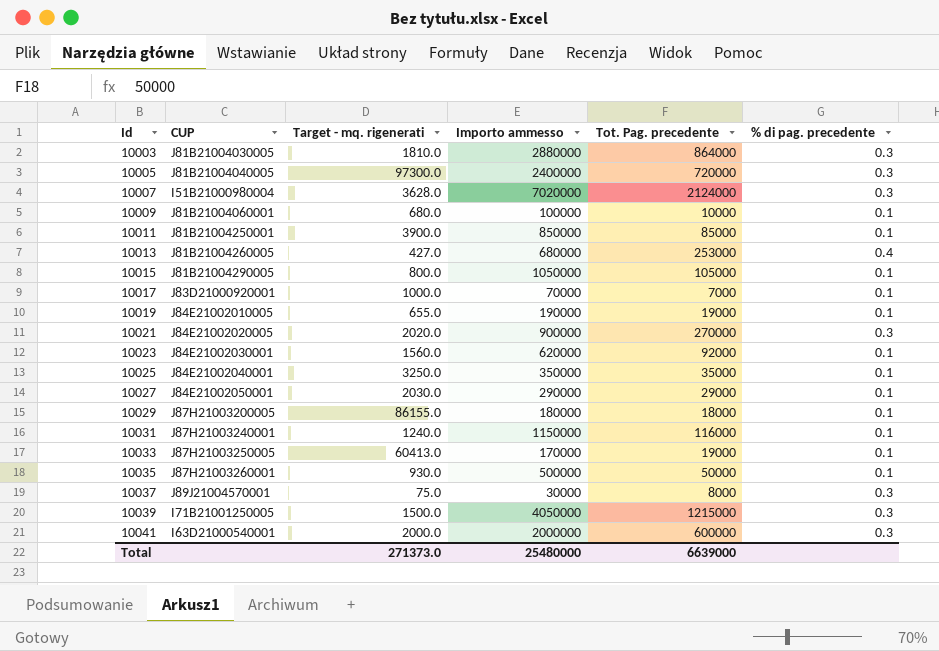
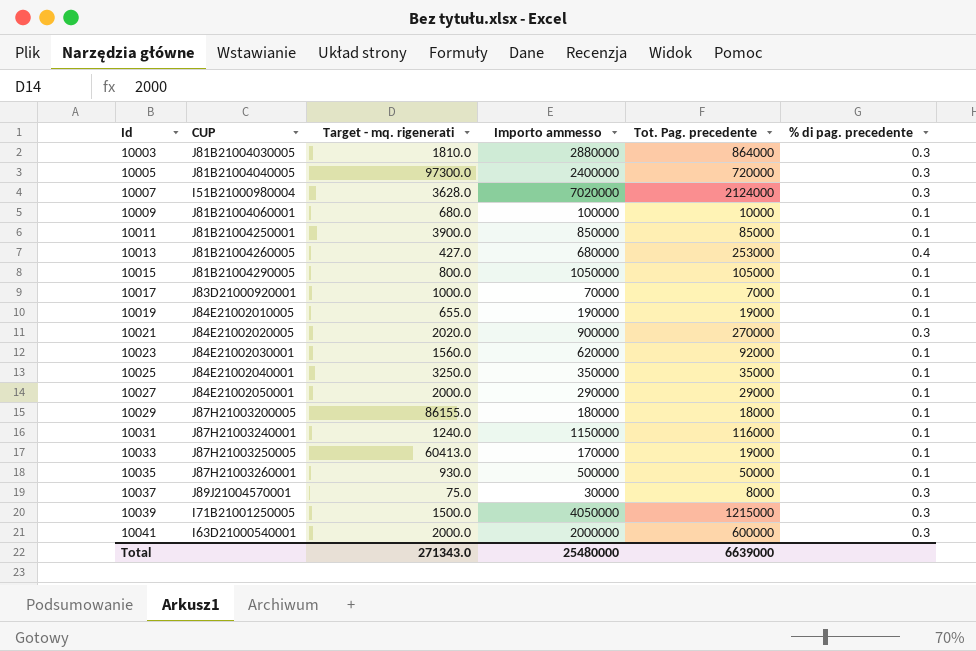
10027 | Target - mq. rigenerati: 2030.0 -> 2000.0
Total | Target - mq. rigenerati: 271373.0 -> 271343.0

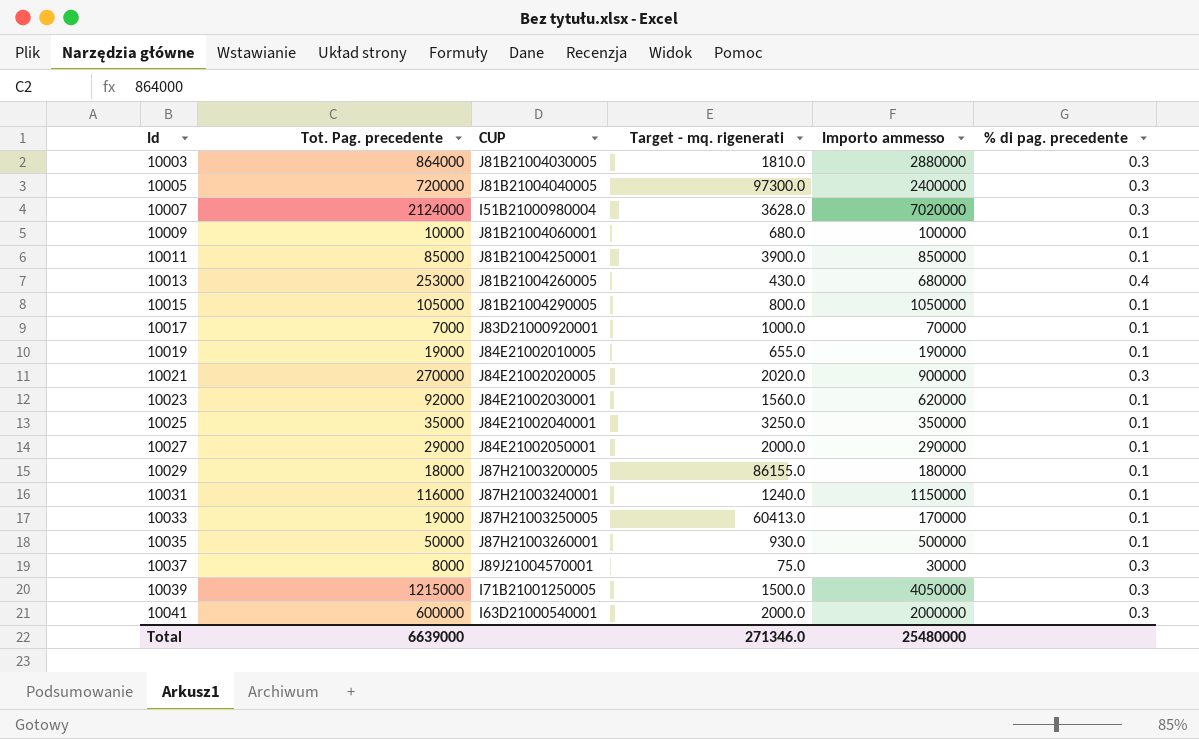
column Tot. Pag. precedente | position: 5 -> 2
10013 | Target - mq. rigenerati: 427.0 -> 430.0
Total | Target - mq. rigenerati: 271343.0 -> 271346.0

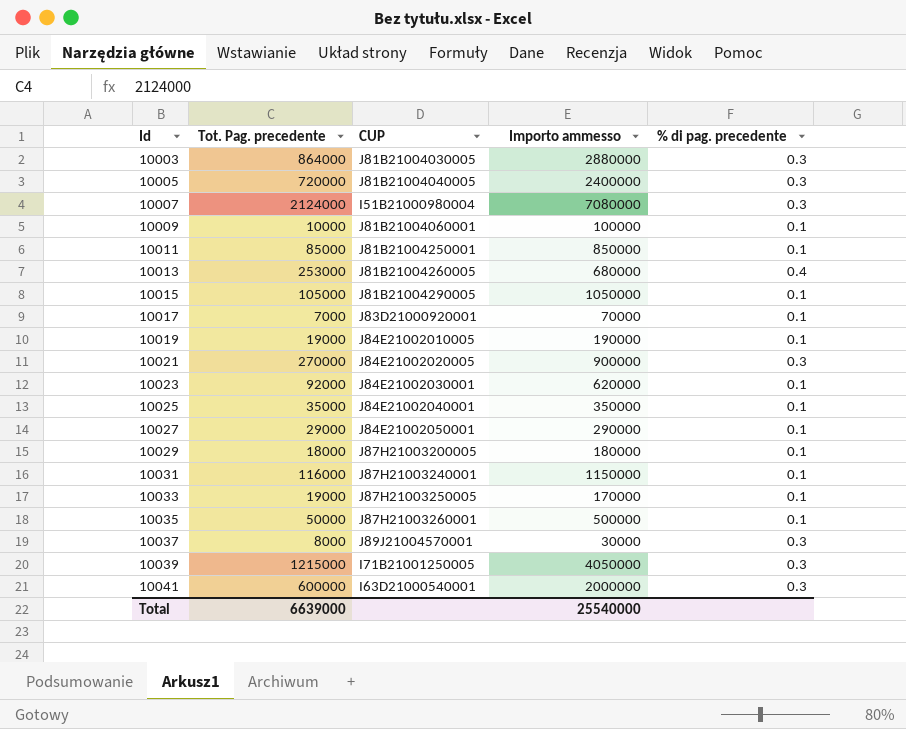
column Target - mq. rigenerati | position: 4 -> none
10007 | Importo ammesso: 7020000 -> 7080000
Total | Importo ammesso: 25480000 -> 25540000

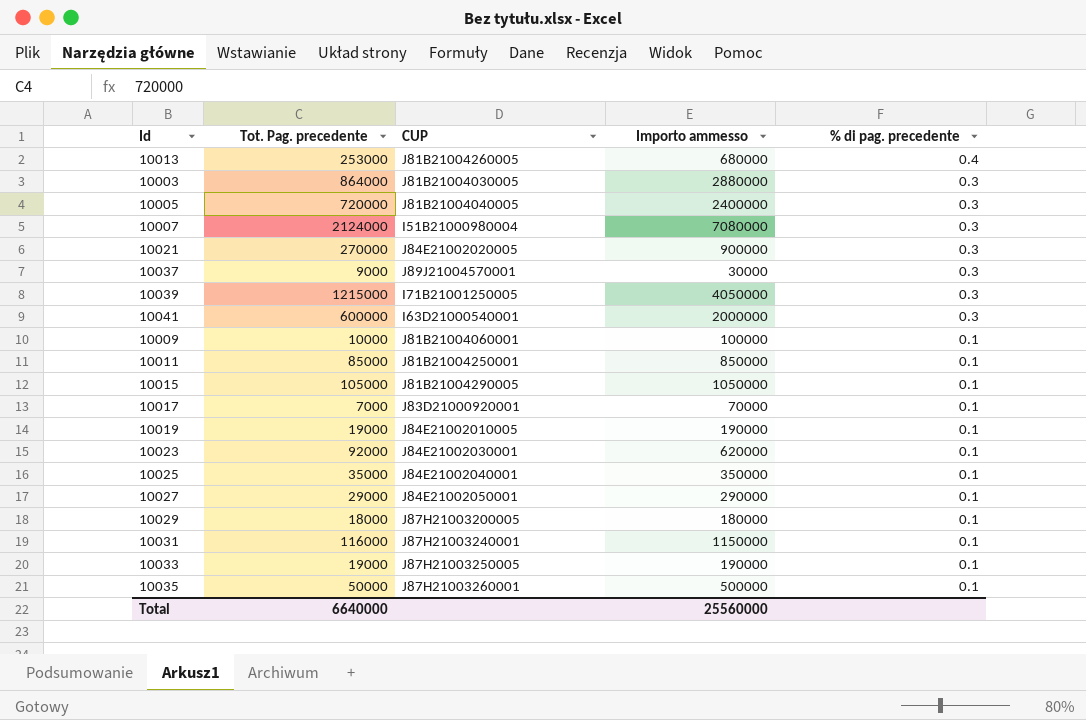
row order: Id ascending -> % di pag. precedente descending
10037 | Tot. Pag. precedente: 8000 -> 9000
10033 | Importo ammesso: 170000 -> 190000
Total | Tot. Pag. precedente: 6639000 -> 6640000
Total | Importo ammesso: 25540000 -> 25560000

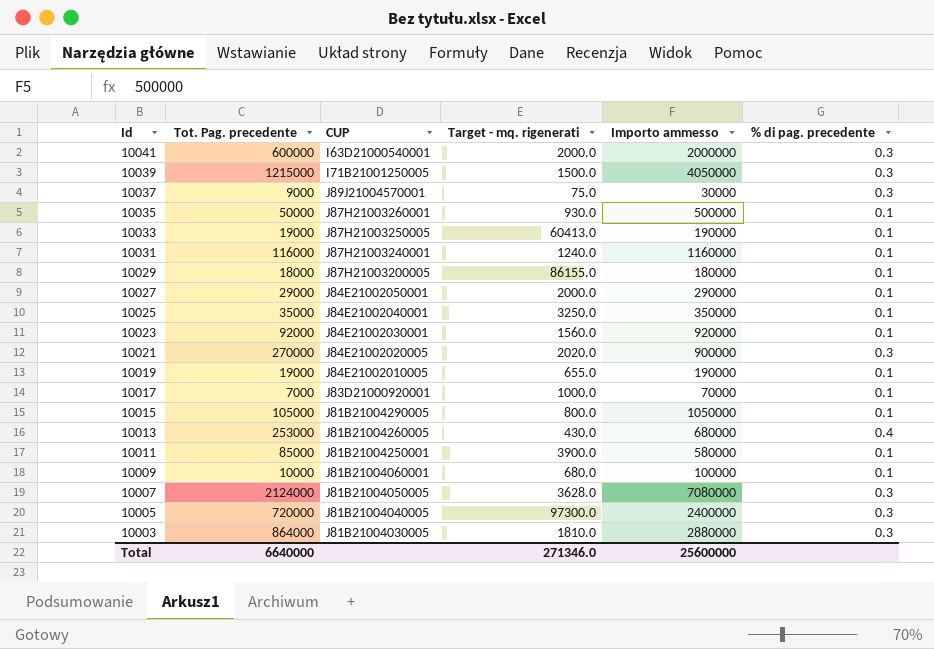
row order: % di pag. precedente descending -> Id descending
column Target - mq. rigenerati | position: none -> 4
10031 | Importo ammesso: 1150000 -> 1160000
10023 | Importo ammesso: 620000 -> 920000
10011 | Importo ammesso: 850000 -> 580000
10007 | CUP: I51B21000980004 -> J81B21004050005
Total | Importo ammesso: 25560000 -> 25600000

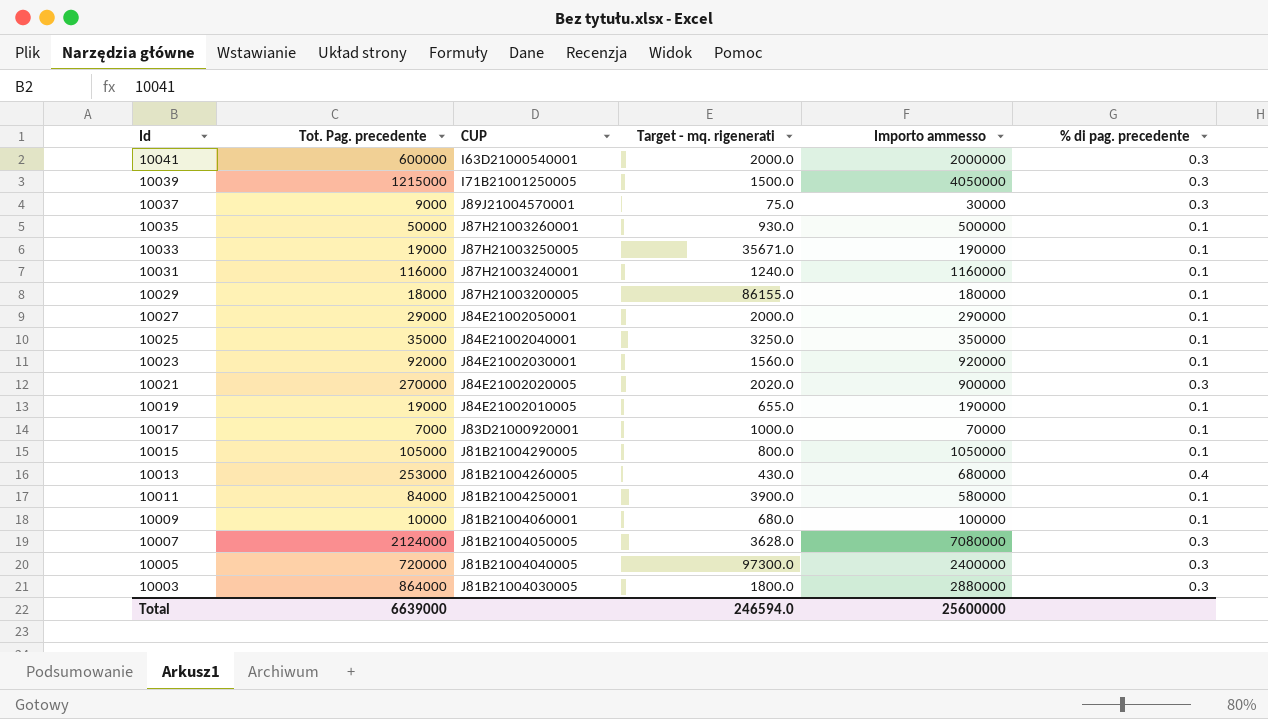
10033 | Target - mq. rigenerati: 60413.0 -> 35671.0
10011 | Tot. Pag. precedente: 85000 -> 84000
10003 | Target - mq. rigenerati: 1810.0 -> 1800.0
Total | Tot. Pag. precedente: 6640000 -> 6639000
Total | Target - mq. rigenerati: 271346.0 -> 246594.0

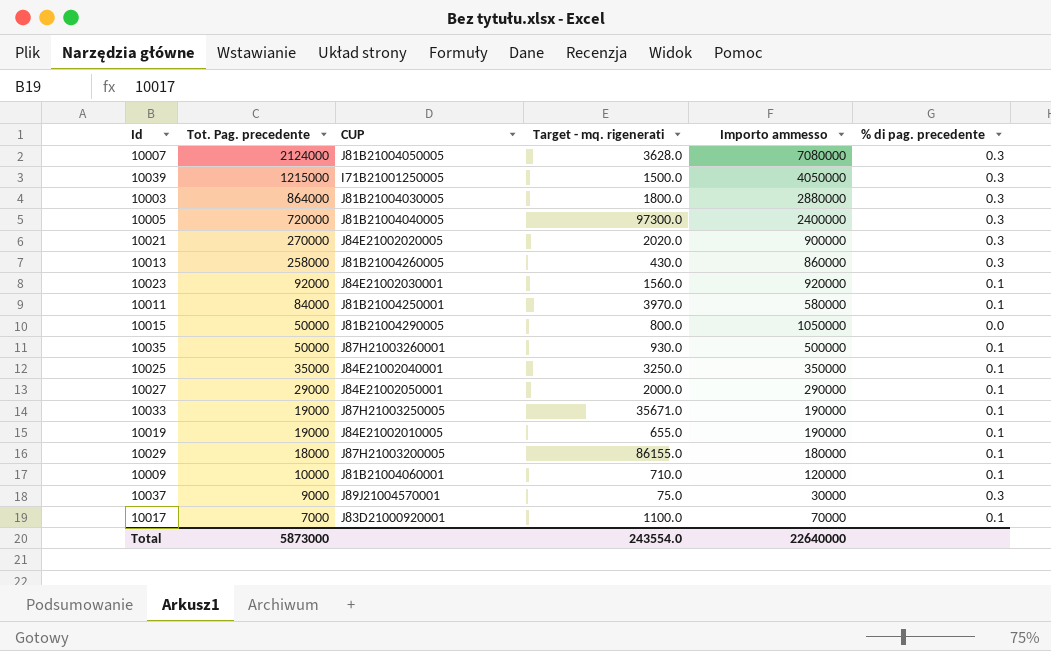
row order: Id descending -> Tot. Pag. precedente descending
row 10041: 600000 | I63D21000540001 | 2000.0 | 2000000 | 0.3 -> none
row 10031: 116000 | J87H21003240001 | 1240.0 | 1160000 | 0.1 -> none
10013 | Tot. Pag. precedente: 253000 -> 258000
10013 | Importo ammesso: 680000 -> 860000
10013 | % di pag. precedente: 0.4 -> 0.3
10011 | Target - mq. rigenerati: 3900.0 -> 3970.0
10015 | Tot. Pag. precedente: 105000 -> 50000
10015 | % di pag. precedente: 0.1 -> 0.0
10009 | Target - mq. rigenerati: 680.0 -> 710.0
10009 | Importo ammesso: 100000 -> 120000
10017 | Target - mq. rigenerati: 1000.0 -> 1100.0
Total | Tot. Pag. precedente: 6639000 -> 5873000
Total | Target - mq. rigenerati: 246594.0 -> 243554.0
Total | Importo ammesso: 25600000 -> 22640000

